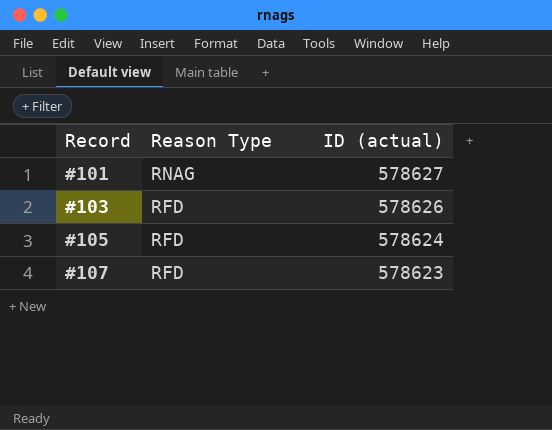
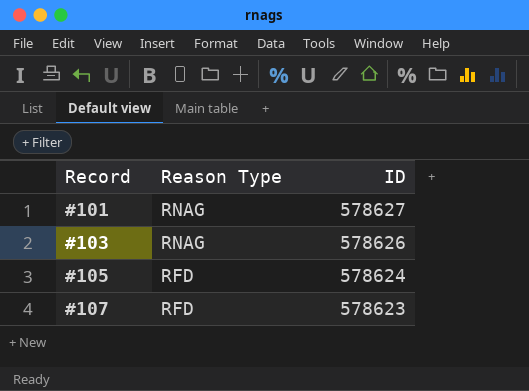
column name: ID (actual) -> ID
#103 | Reason Type: RFD -> RNAG

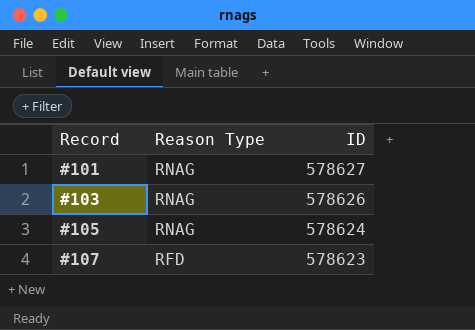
#105 | Reason Type: RFD -> RNAG

